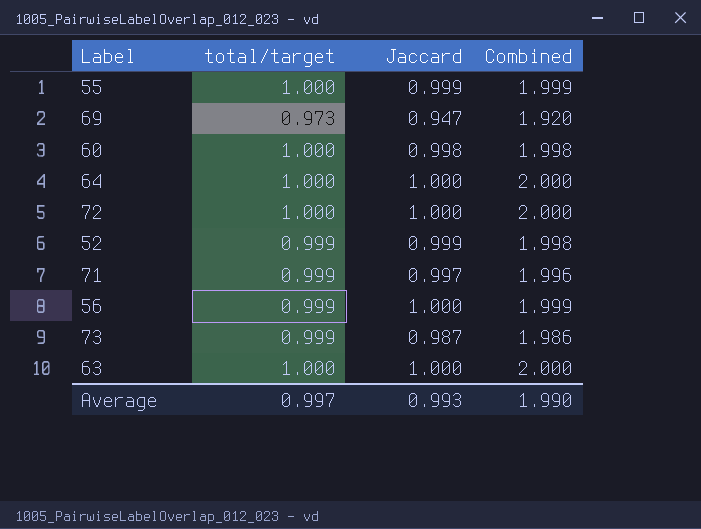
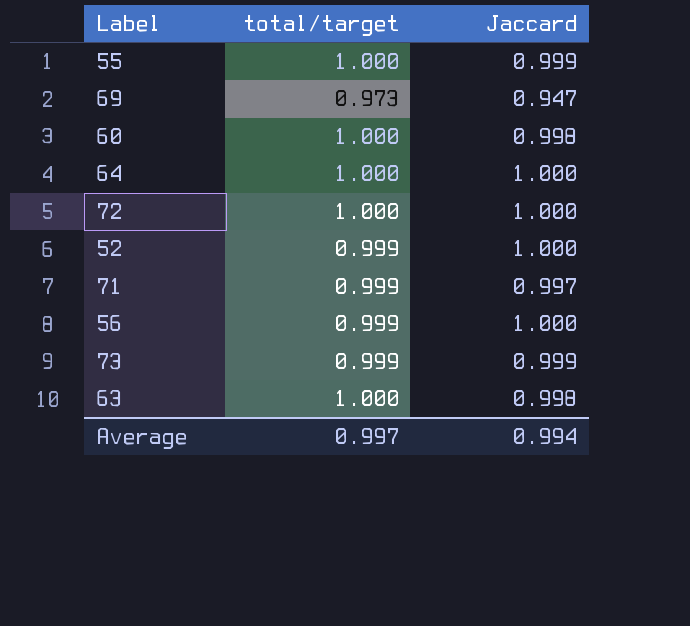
column Combined | formula: [total/target] + [Jaccard] -> none
52 | Jaccard: 0.999 -> 1.000
73 | Jaccard: 0.987 -> 0.999
63 | Jaccard: 1.000 -> 0.998
Average | Jaccard: 0.993 -> 0.994

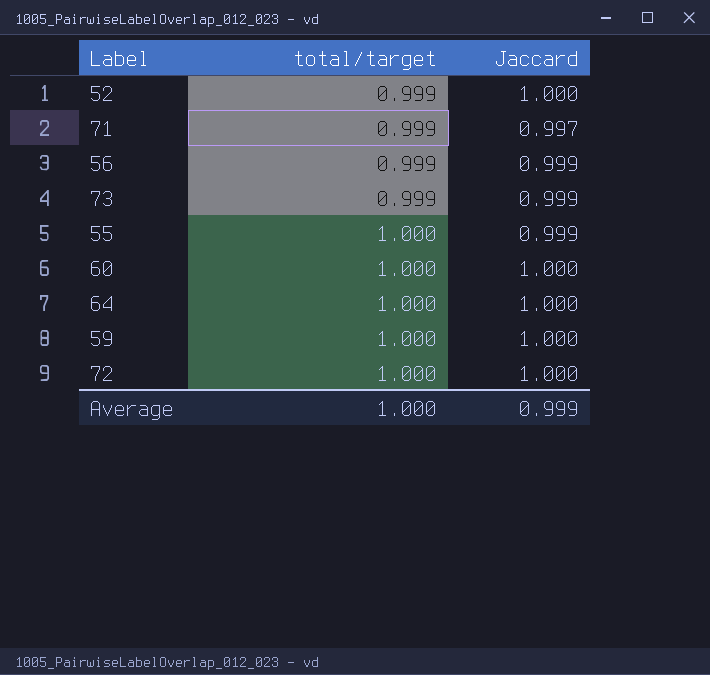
row order: none -> total/target ascending
row 69: 0.973 | 0.947 -> none
row 63: 1.000 | 0.998 -> none
56 | Jaccard: 1.000 -> 0.999
60 | Jaccard: 0.998 -> 1.000
row 59: none -> 1.000 | 1.000
Average | total/target: 0.997 -> 1.000
Average | Jaccard: 0.994 -> 0.999

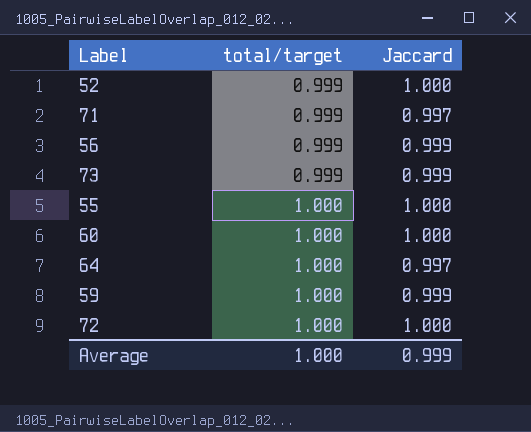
55 | Jaccard: 0.999 -> 1.000
64 | Jaccard: 1.000 -> 0.997
59 | Jaccard: 1.000 -> 0.999

